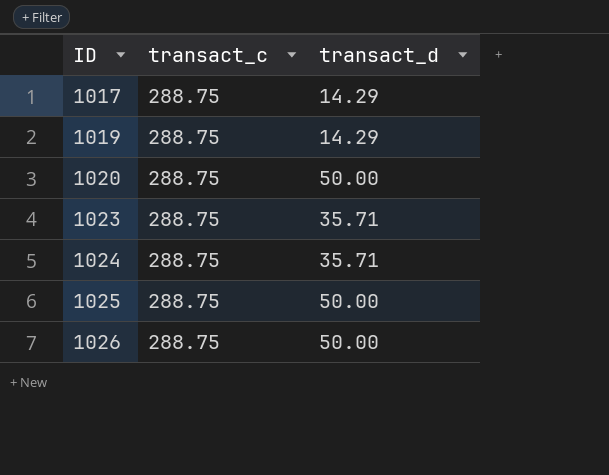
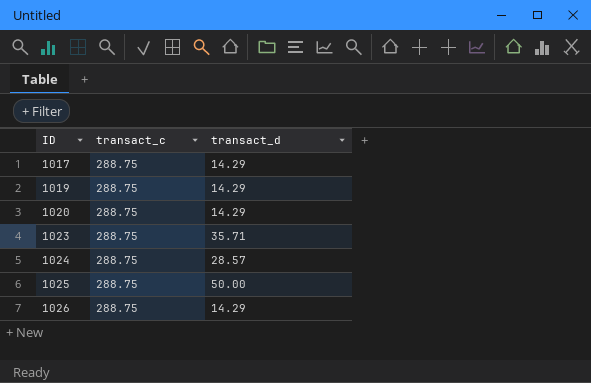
1020 | transact_d: 50.00 -> 14.29
1024 | transact_d: 35.71 -> 28.57
1026 | transact_d: 50.00 -> 14.29

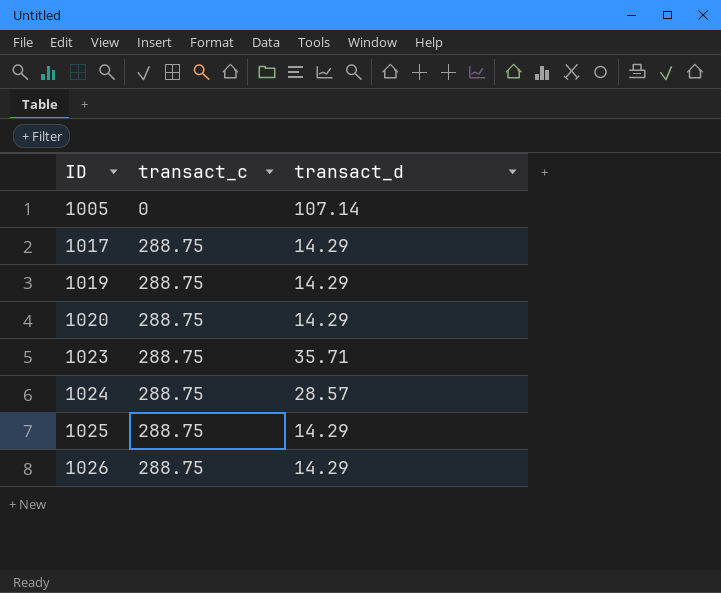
row 1005: none -> 0 | 107.14
1025 | transact_d: 50.00 -> 14.29

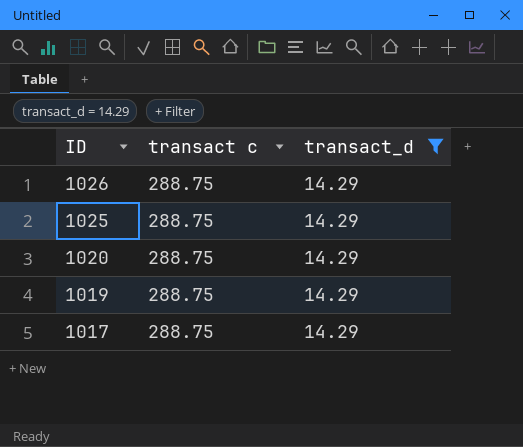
filter: none -> transact_d = 14.29
row order: ID ascending -> ID descending
column name: transact_c -> transact c

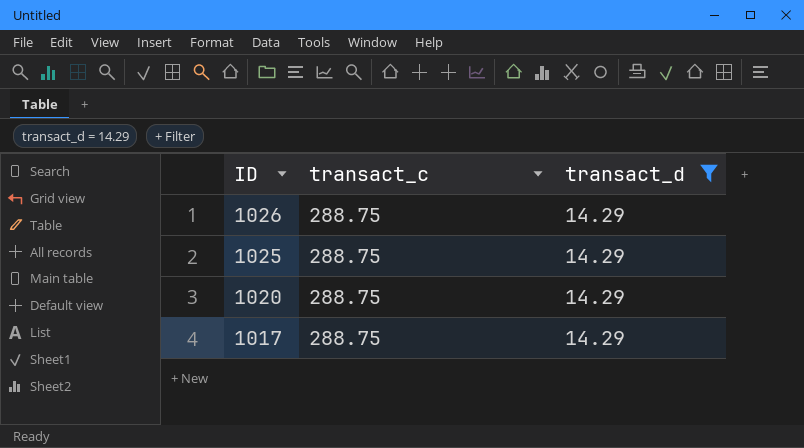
column name: transact c -> transact_c
row 1019: 288.75 | 14.29 -> none

